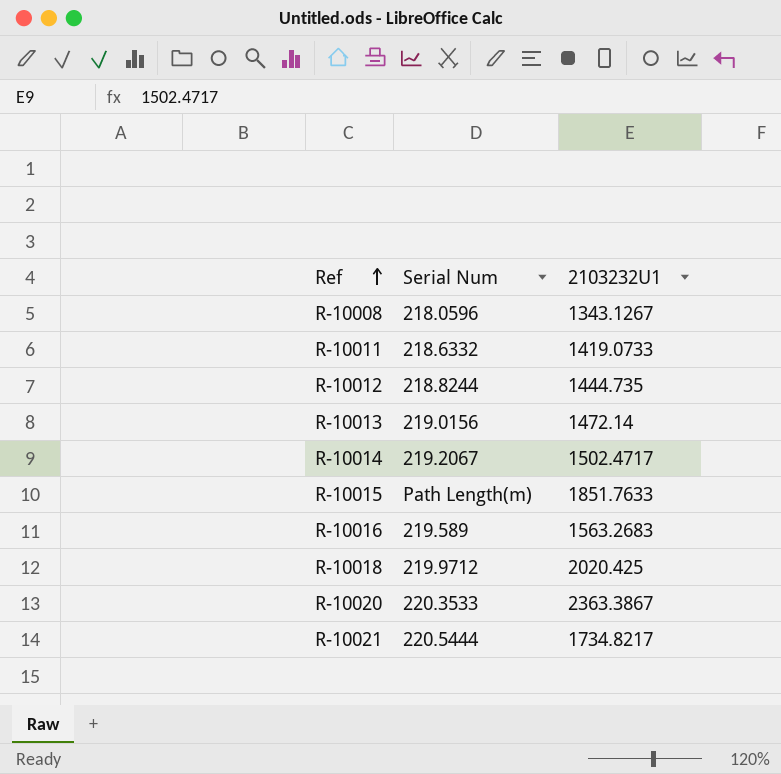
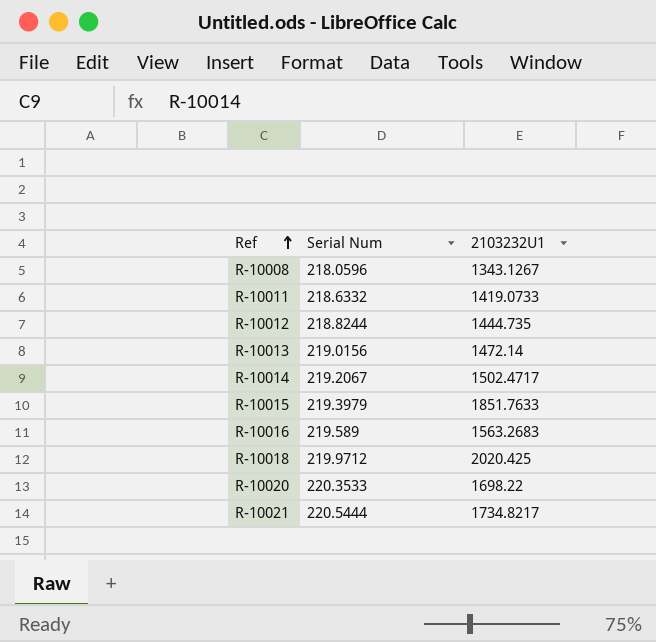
R-10015 | Serial Num: Path Length(m) -> 219.3979
R-10020 | 2103232U1: 2363.3867 -> 1698.22

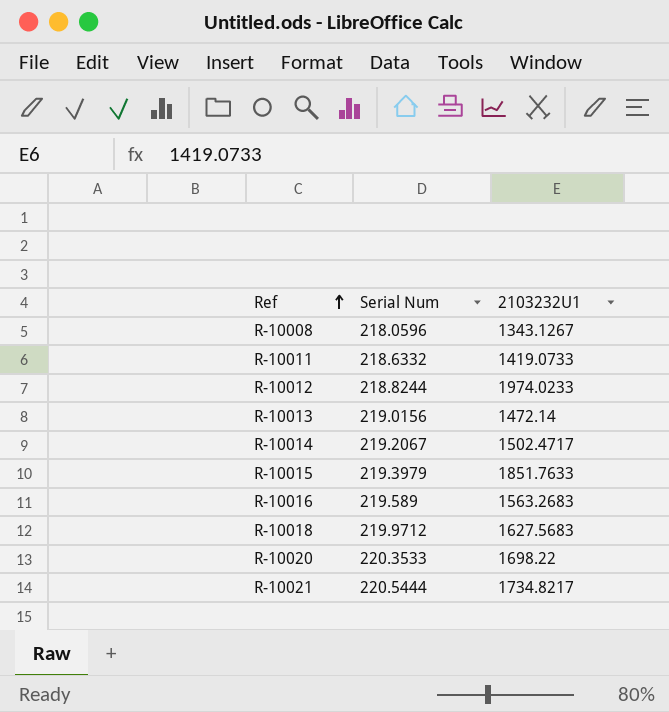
R-10012 | 2103232U1: 1444.735 -> 1974.0233
R-10018 | 2103232U1: 2020.425 -> 1627.5683

